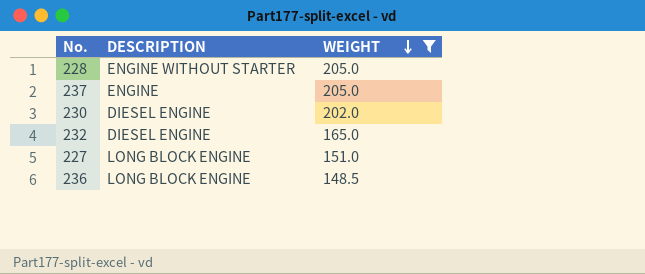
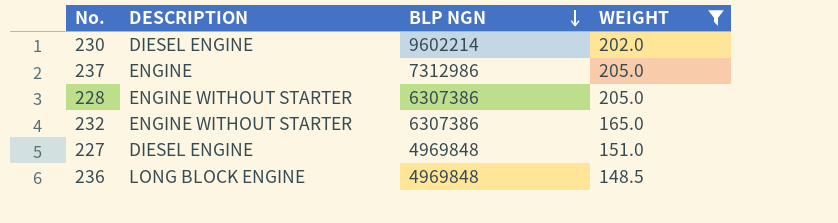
row order: WEIGHT descending -> BLP NGN descending
column BLP NGN | position: none -> 3
232 | DESCRIPTION: DIESEL ENGINE -> ENGINE WITHOUT STARTER
227 | DESCRIPTION: LONG BLOCK ENGINE -> DIESEL ENGINE

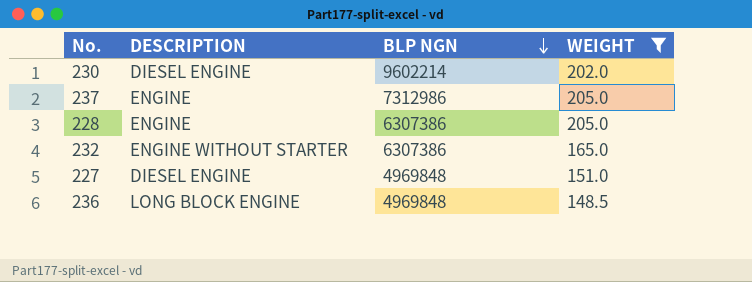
228 | DESCRIPTION: ENGINE WITHOUT STARTER -> ENGINE

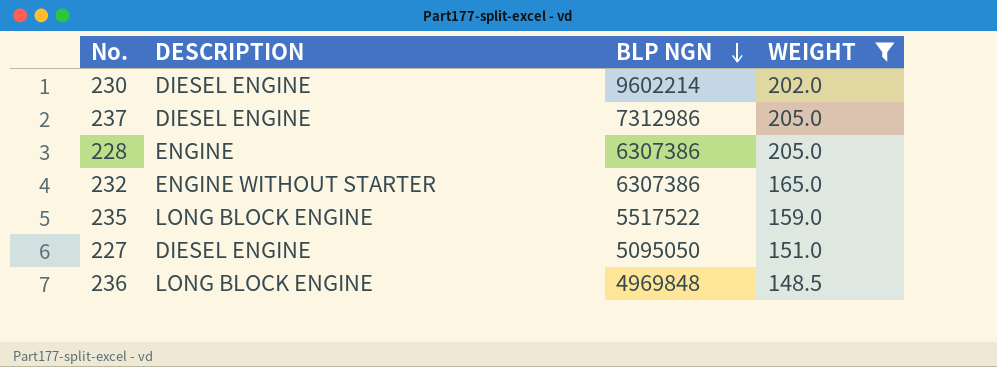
237 | DESCRIPTION: ENGINE -> DIESEL ENGINE
row 235: none -> LONG BLOCK ENGINE | 5517522 | 159.0
227 | BLP NGN: 4969848 -> 5095050

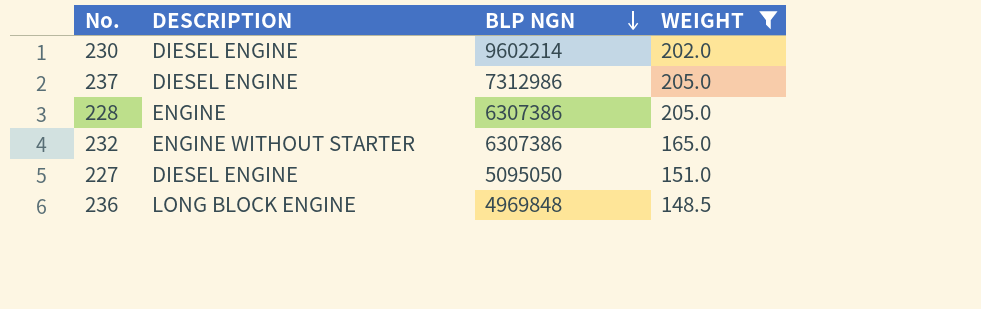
row 235: LONG BLOCK ENGINE | 5517522 | 159.0 -> none

